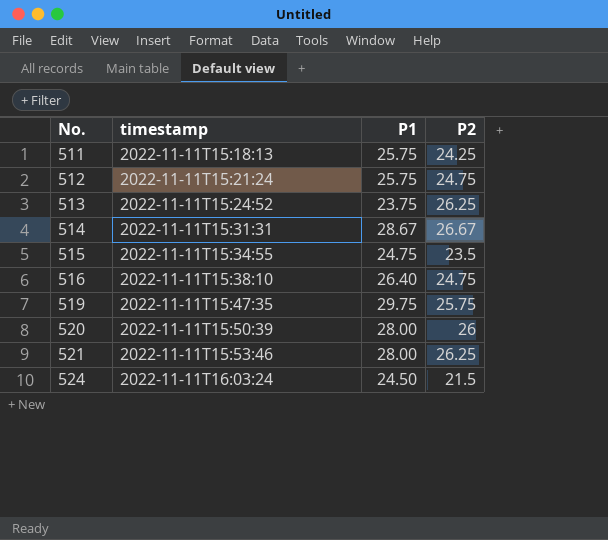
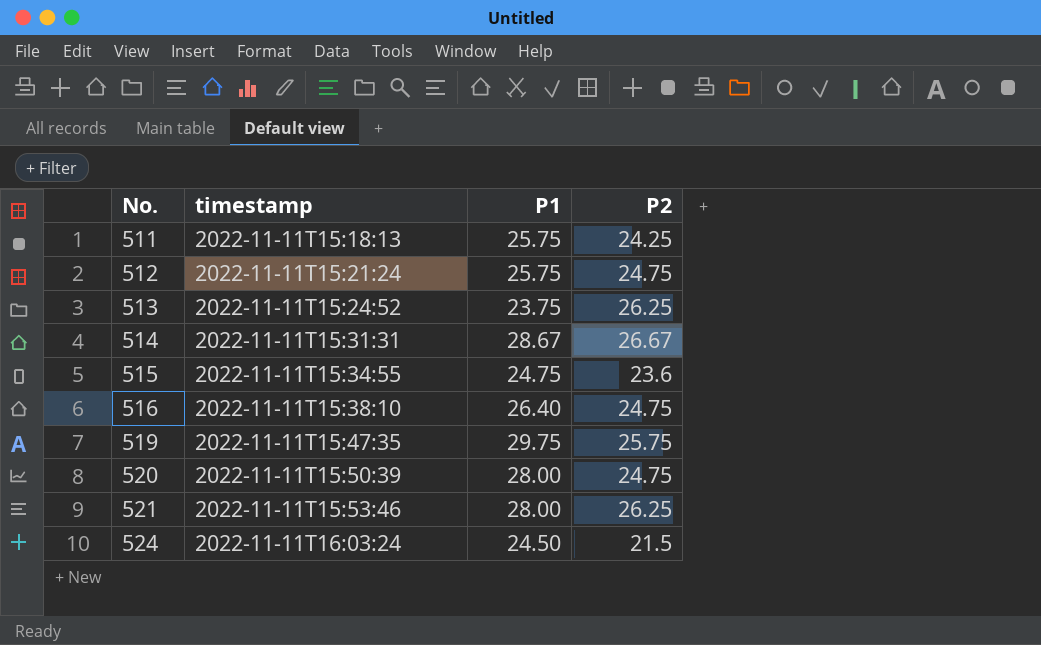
515 | P2: 23.5 -> 23.6
520 | P2: 26 -> 24.75

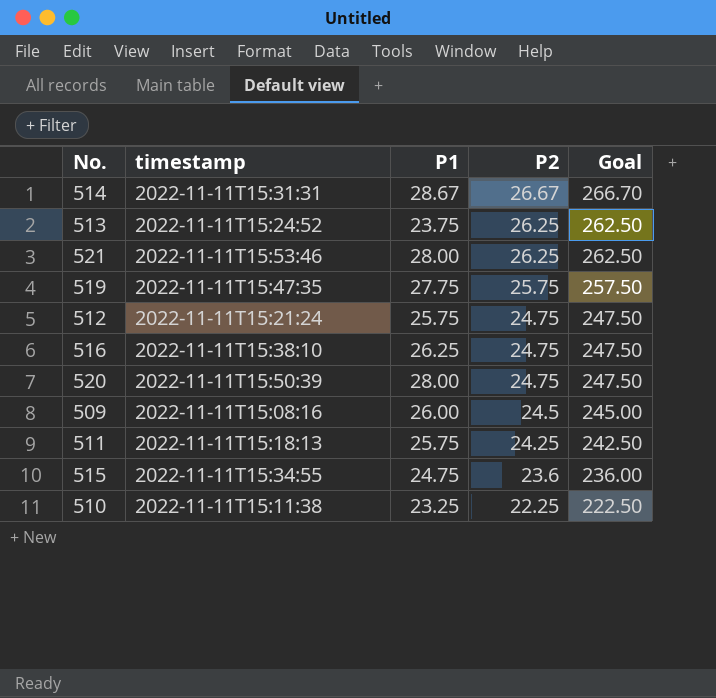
row order: No. ascending -> P2 descending
column Goal | formula: none -> [P2] * 10
row 524: 2022-11-11T16:03:24 | 24.50 | 21.5 -> none
519 | P1: 29.75 -> 27.75
516 | P1: 26.40 -> 26.25
row 509: none -> 2022-11-11T15:08:16 | 26.00 | 24.5 | 245.00
row 510: none -> 2022-11-11T15:11:38 | 23.25 | 22.25 | 222.50

